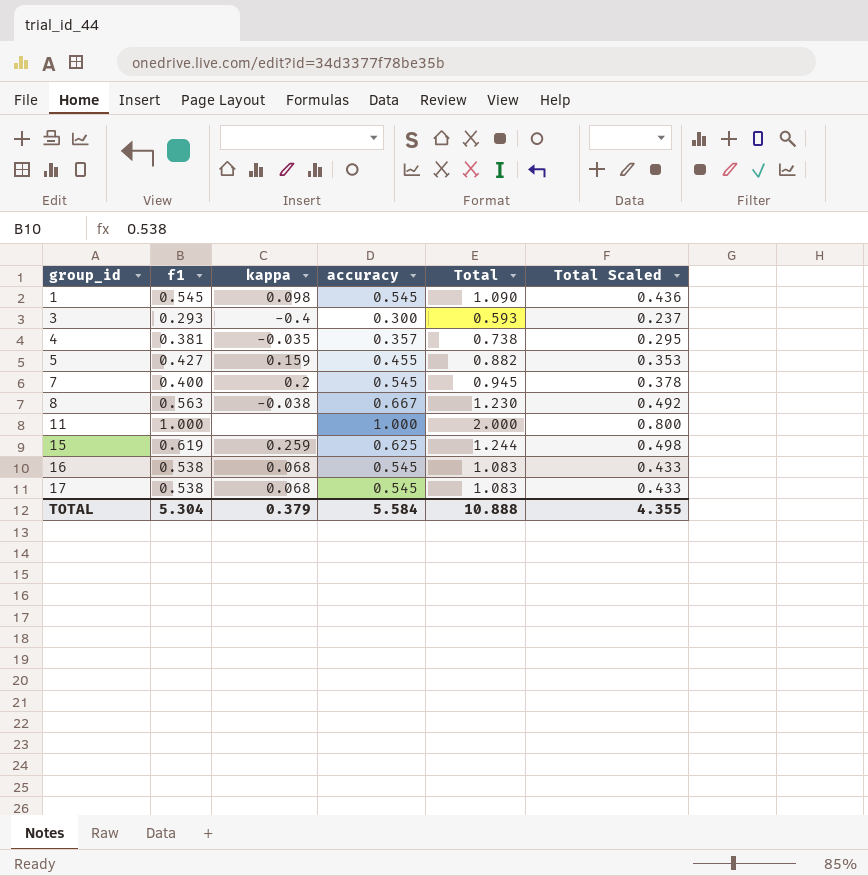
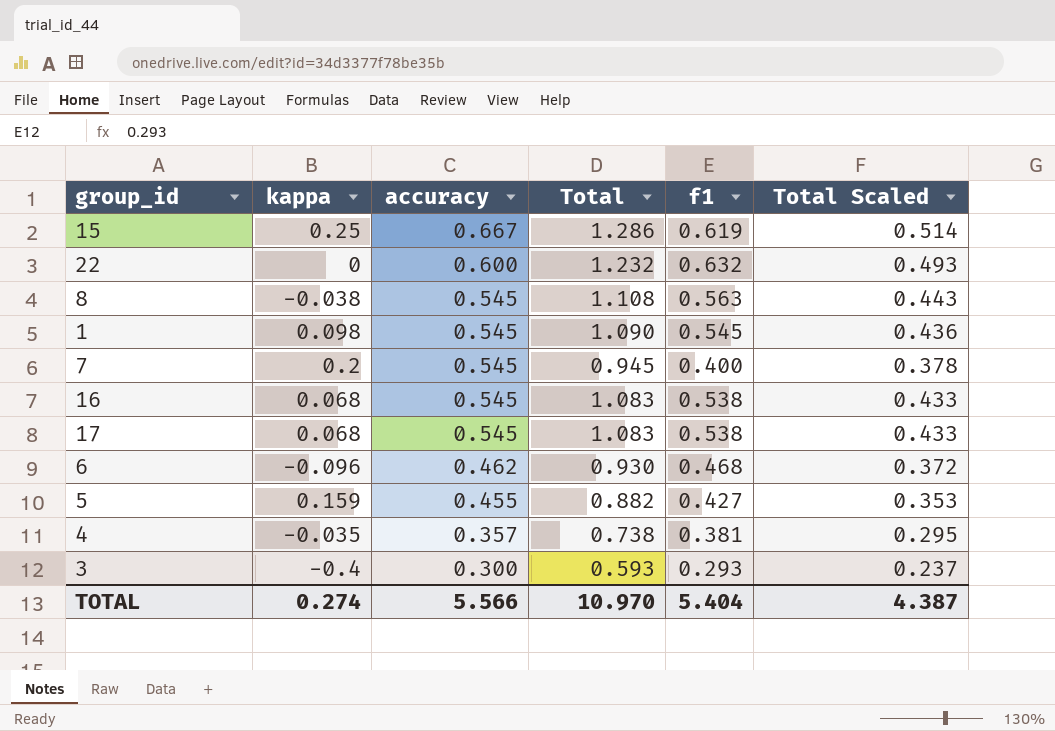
row order: group_id ascending -> accuracy descending
column f1 | position: 2 -> 5
row 11: 1.000 | none | 1.000 | 2.000 | 0.800 -> none
15 | kappa: 0.259 -> 0.25
15 | accuracy: 0.625 -> 0.667
15 | Total: 1.244 -> 1.286
15 | Total Scaled: 0.498 -> 0.514
row 22: none -> 0 | 0.600 | 1.232 | 0.632 | 0.493
8 | accuracy: 0.667 -> 0.545
8 | Total: 1.230 -> 1.108
8 | Total Scaled: 0.492 -> 0.443
row 6: none -> -0.096 | 0.462 | 0.930 | 0.468 | 0.372
TOTAL | kappa: 0.379 -> 0.274
TOTAL | accuracy: 5.584 -> 5.566
TOTAL | Total: 10.888 -> 10.970
TOTAL | f1: 5.304 -> 5.404
TOTAL | Total Scaled: 4.355 -> 4.387

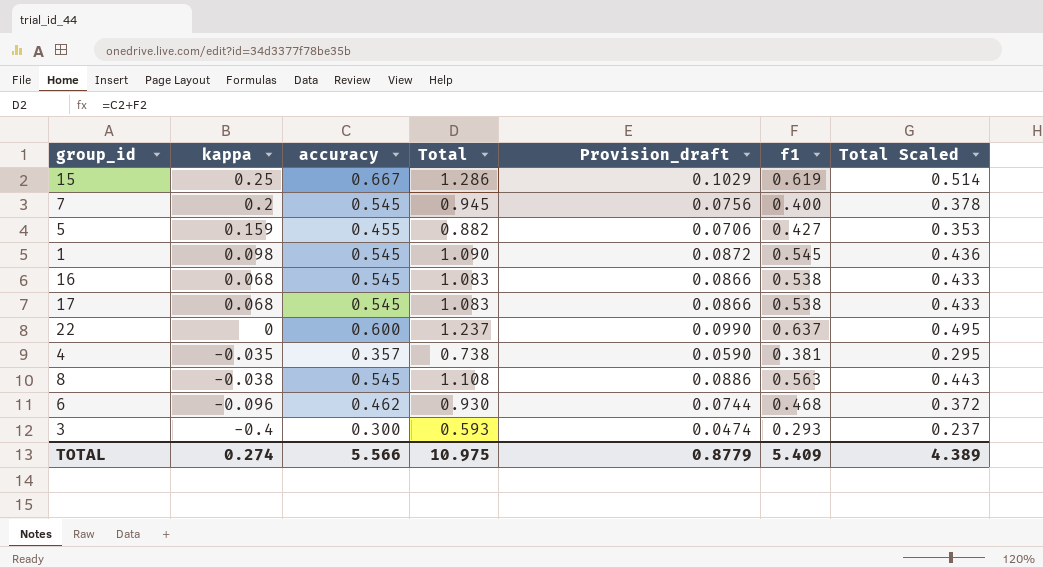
row order: accuracy descending -> kappa descending
column Provision_draft | formula: none -> [Total] * 0.08
22 | Total: 1.232 -> 1.237
22 | f1: 0.632 -> 0.637
22 | Total Scaled: 0.493 -> 0.495
TOTAL | Total: 10.970 -> 10.975
TOTAL | f1: 5.404 -> 5.409
TOTAL | Total Scaled: 4.387 -> 4.389

